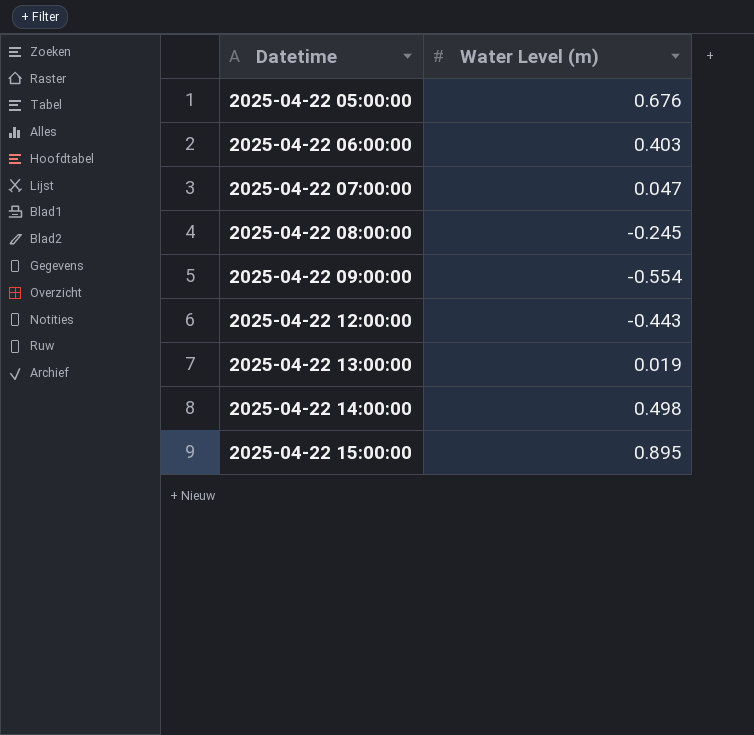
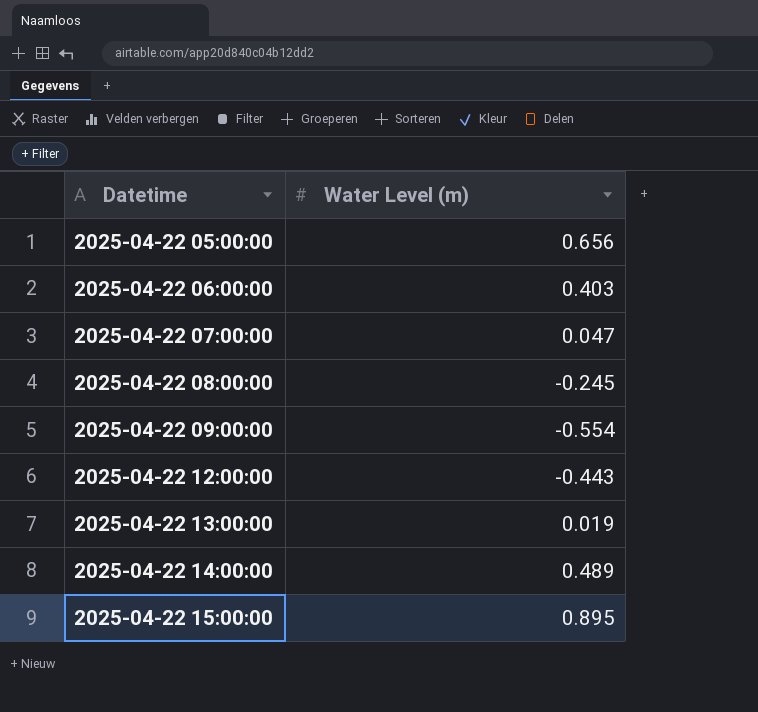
2025-04-22 05:00:00 | Water Level (m): 0.676 -> 0.656
2025-04-22 14:00:00 | Water Level (m): 0.498 -> 0.489

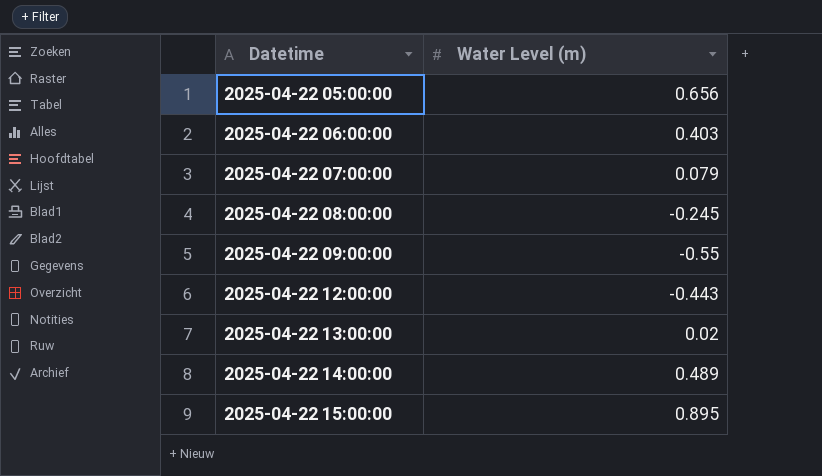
2025-04-22 07:00:00 | Water Level (m): 0.047 -> 0.079
2025-04-22 09:00:00 | Water Level (m): -0.554 -> -0.55
2025-04-22 13:00:00 | Water Level (m): 0.019 -> 0.02

